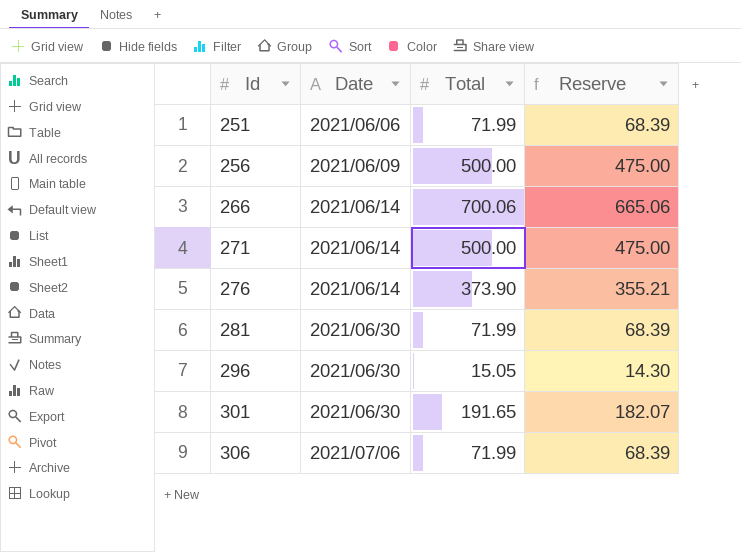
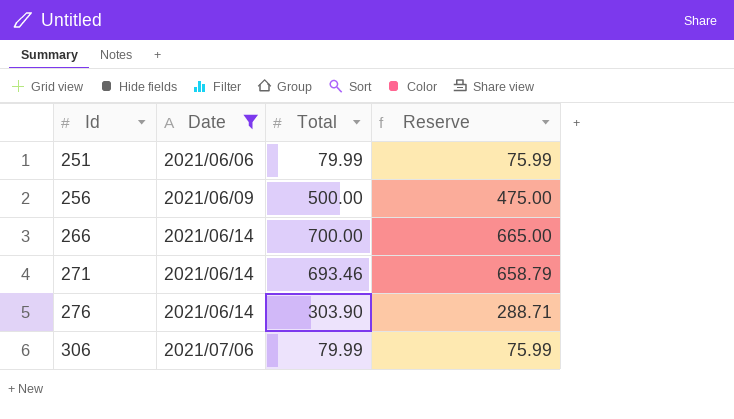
filter: none -> Date != 2021/06/30
251 | Total: 71.99 -> 79.99
251 | Reserve: 68.39 -> 75.99
266 | Total: 700.06 -> 700.00
266 | Reserve: 665.06 -> 665.00
271 | Total: 500.00 -> 693.46
271 | Reserve: 475.00 -> 658.79
276 | Total: 373.90 -> 303.90
276 | Reserve: 355.21 -> 288.71
306 | Total: 71.99 -> 79.99
306 | Reserve: 68.39 -> 75.99

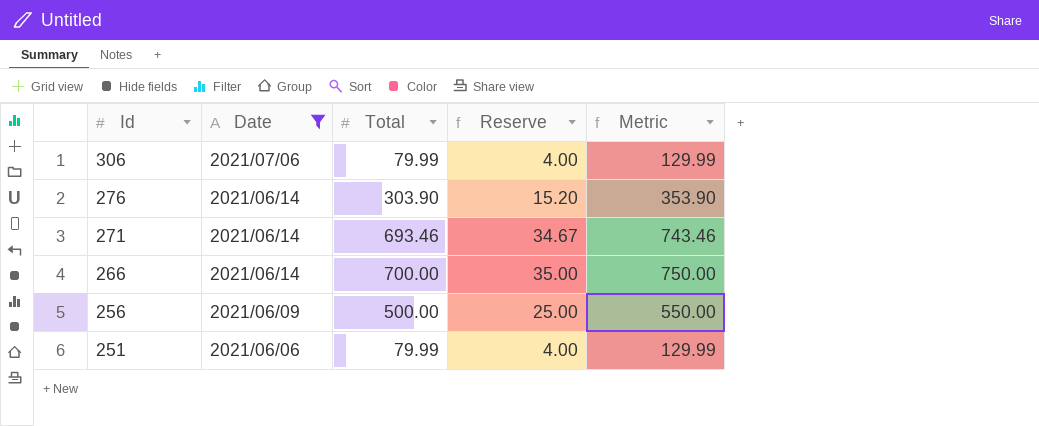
row order: Id ascending -> Id descending
column Reserve | formula: [Total] * 0.95 -> [Total] * 0.05
column Metric | formula: none -> [Total] + 50

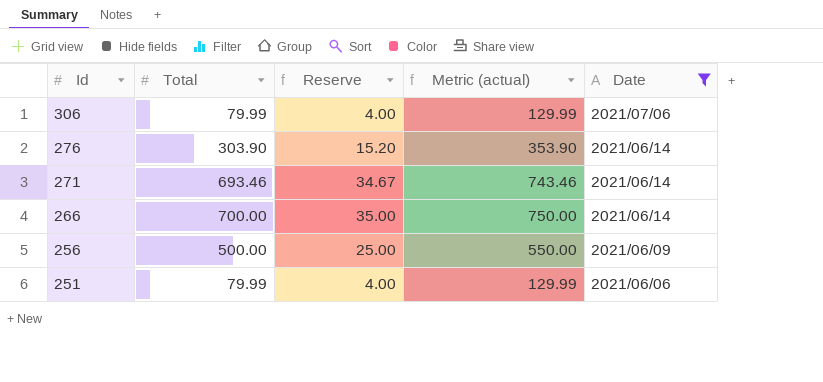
column name: Metric -> Metric (actual)
column Date | position: 2 -> 5

